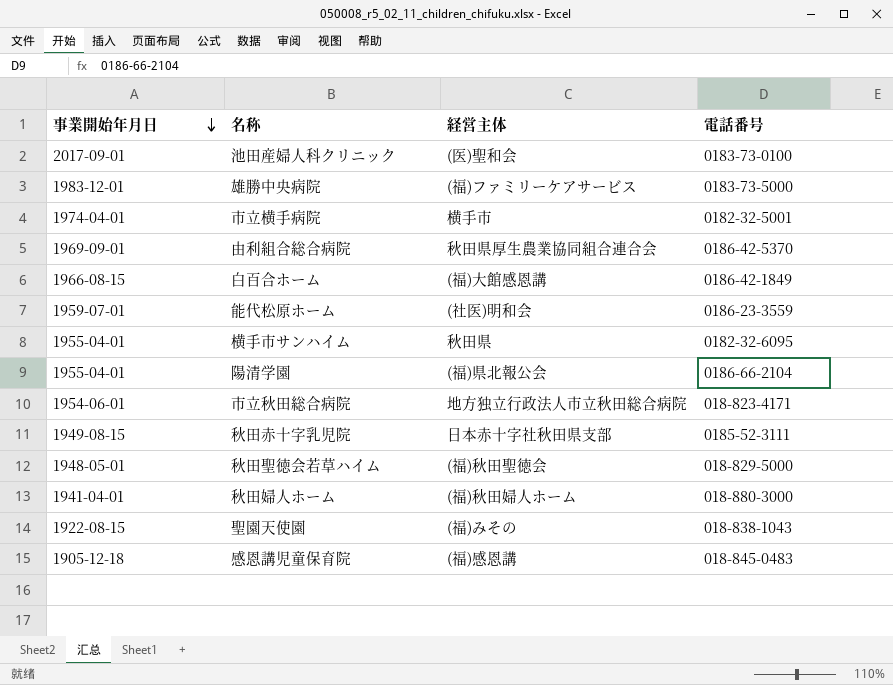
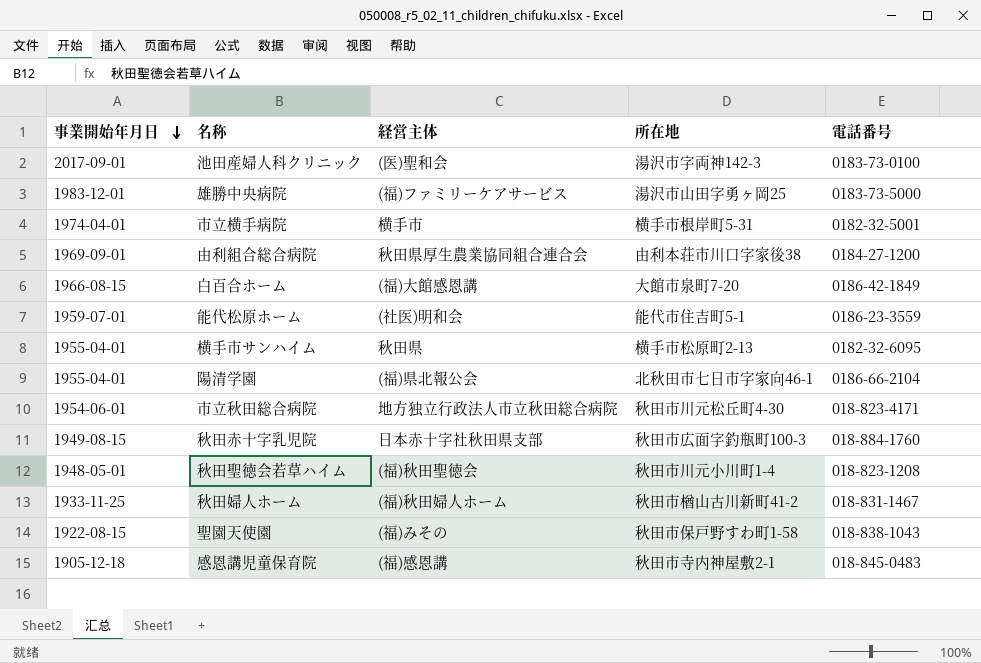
column 所在地 | position: none -> 4
由利組合総合病院 | 電話番号: 0186-42-5370 -> 0184-27-1200
秋田赤十字乳児院 | 電話番号: 0185-52-3111 -> 018-884-1760
秋田聖徳会若草ハイム | 電話番号: 018-829-5000 -> 018-823-1208
秋田婦人ホーム | 事業開始年月日: 1941-04-01 -> 1933-11-25
秋田婦人ホーム | 電話番号: 018-880-3000 -> 018-831-1467

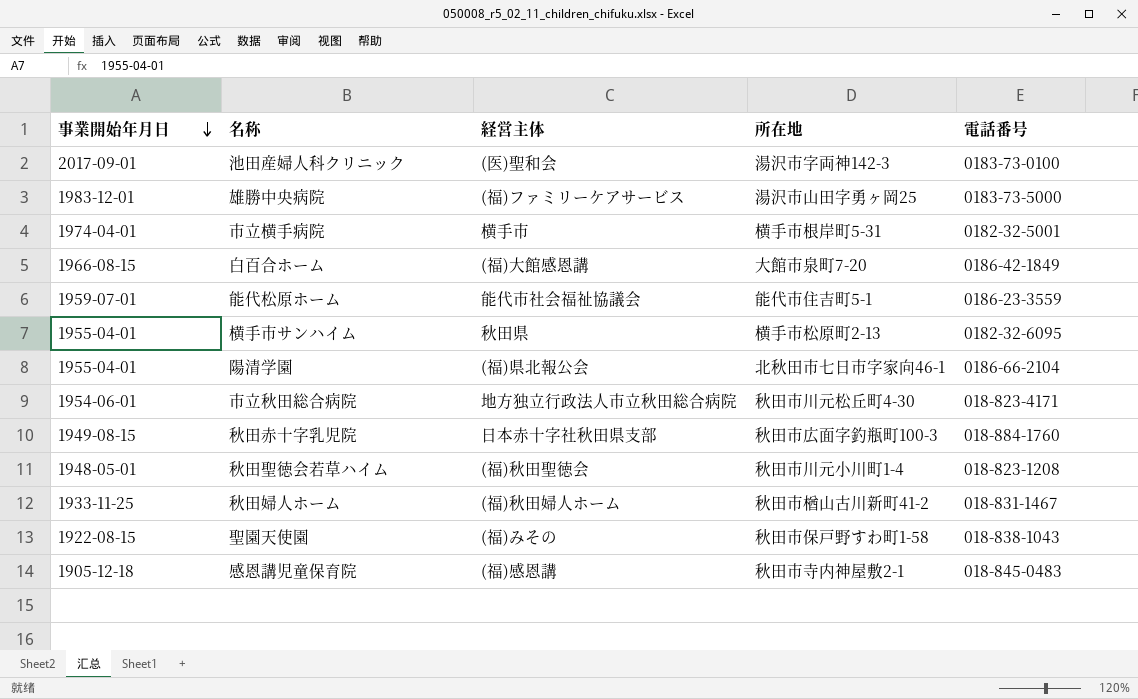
row 由利組合総合病院: 1969-09-01 | 秋田県厚生農業協同組合連合会 | 由利本荘市川口字家後38 | 0184-27-1200 -> none
能代松原ホーム | 経営主体: (社医)明和会 -> 能代市社会福祉協議会

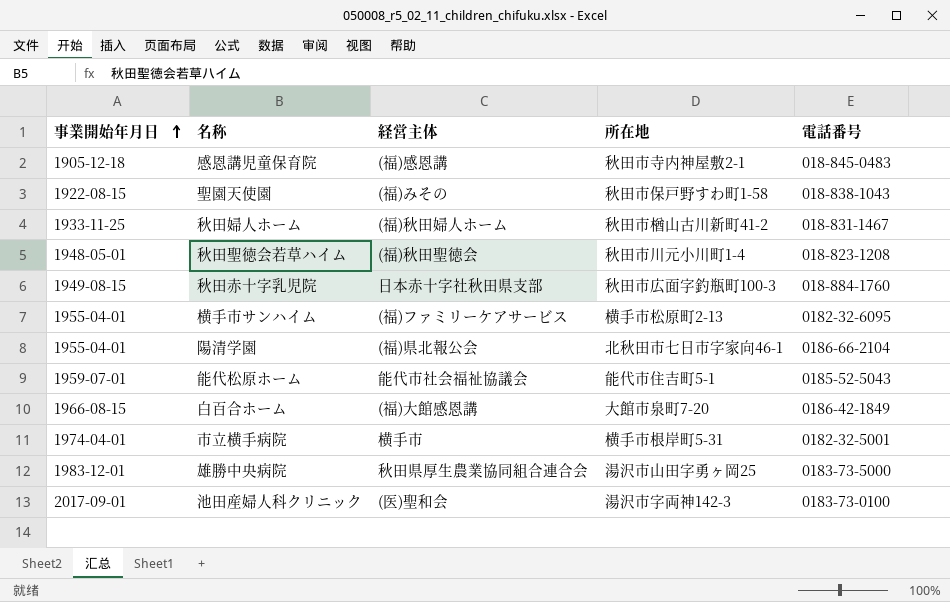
row order: 事業開始年月日 descending -> 事業開始年月日 ascending
row 市立秋田総合病院: 1954-06-01 | 地方独立行政法人市立秋田総合病院 | 秋田市川元松丘町4-30 | 018-823-4171 -> none
横手市サンハイム | 経営主体: 秋田県 -> (福)ファミリーケアサービス
能代松原ホーム | 電話番号: 0186-23-3559 -> 0185-52-5043
雄勝中央病院 | 経営主体: (福)ファミリーケアサービス -> 秋田県厚生農業協同組合連合会

